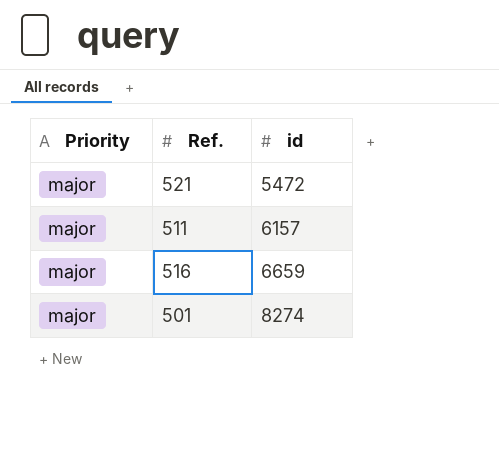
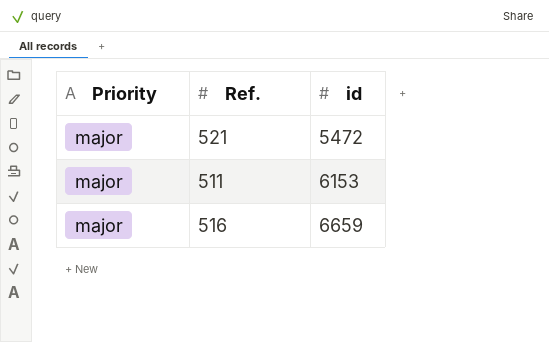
row 501: major | 8274 -> none
511 | id: 6157 -> 6153

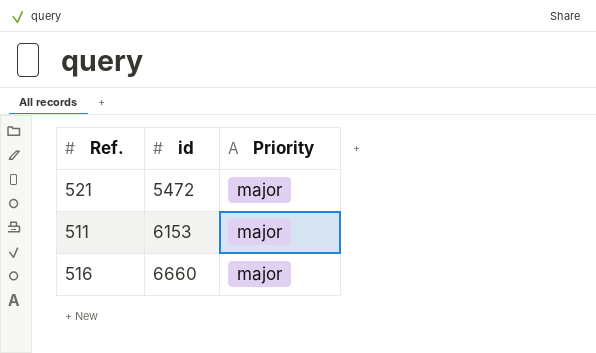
column Priority | position: 1 -> 3
516 | id: 6659 -> 6660

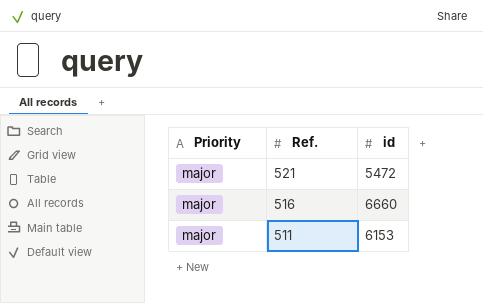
row order: id ascending -> Ref. descending
column Priority | position: 3 -> 1

